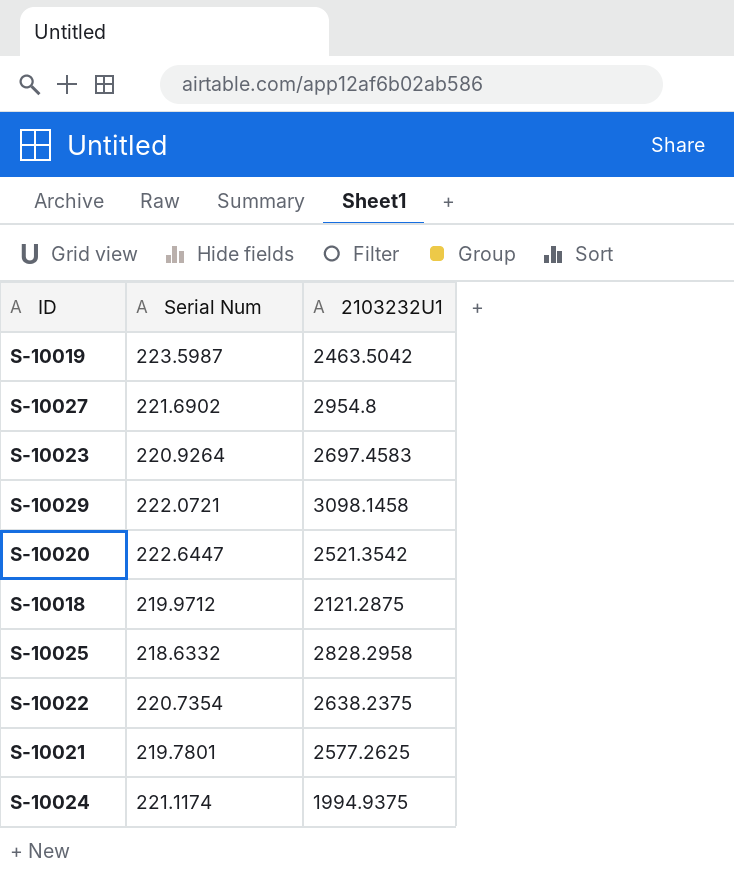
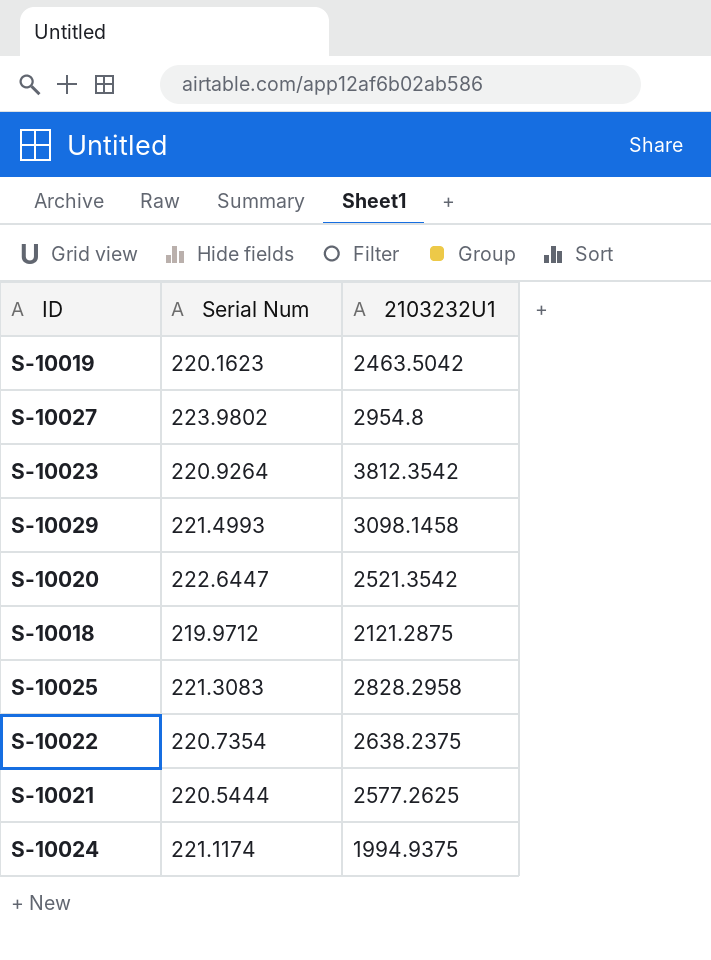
S-10019 | Serial Num: 223.5987 -> 220.1623
S-10027 | Serial Num: 221.6902 -> 223.9802
S-10023 | 2103232U1: 2697.4583 -> 3812.3542
S-10029 | Serial Num: 222.0721 -> 221.4993
S-10025 | Serial Num: 218.6332 -> 221.3083
S-10021 | Serial Num: 219.7801 -> 220.5444

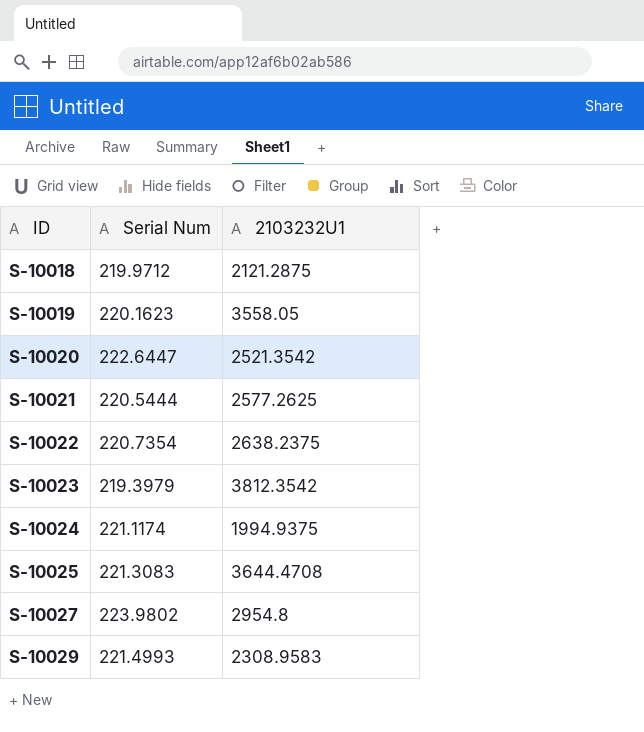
row order: none -> ID ascending
S-10019 | 2103232U1: 2463.5042 -> 3558.05
S-10023 | Serial Num: 220.9264 -> 219.3979
S-10025 | 2103232U1: 2828.2958 -> 3644.4708
S-10029 | 2103232U1: 3098.1458 -> 2308.9583

